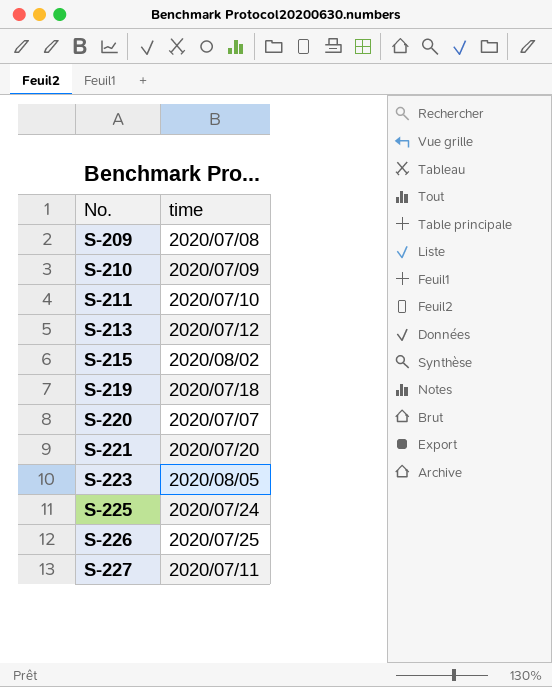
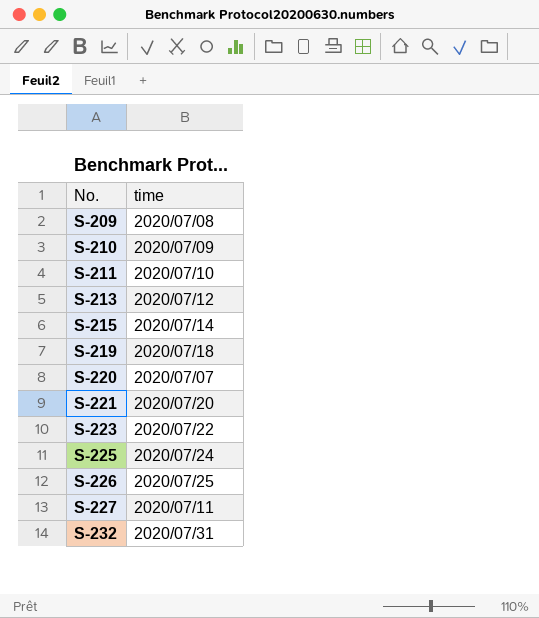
S-215 | time: 2020/08/02 -> 2020/07/14
S-223 | time: 2020/08/05 -> 2020/07/22
row S-232: none -> 2020/07/31

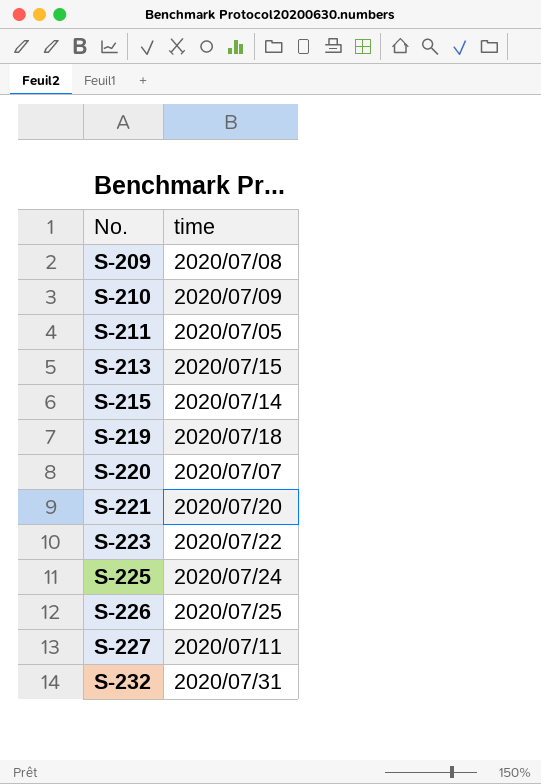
S-211 | time: 2020/07/10 -> 2020/07/05
S-213 | time: 2020/07/12 -> 2020/07/15

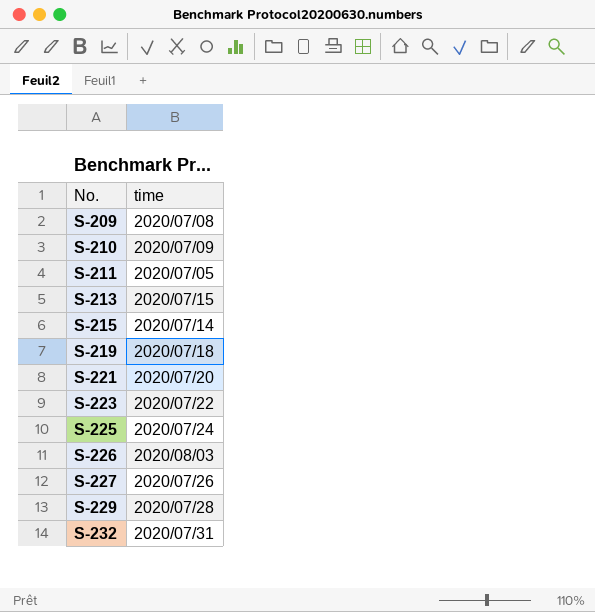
row S-220: 2020/07/07 -> none
S-226 | time: 2020/07/25 -> 2020/08/03
S-227 | time: 2020/07/11 -> 2020/07/26
row S-229: none -> 2020/07/28

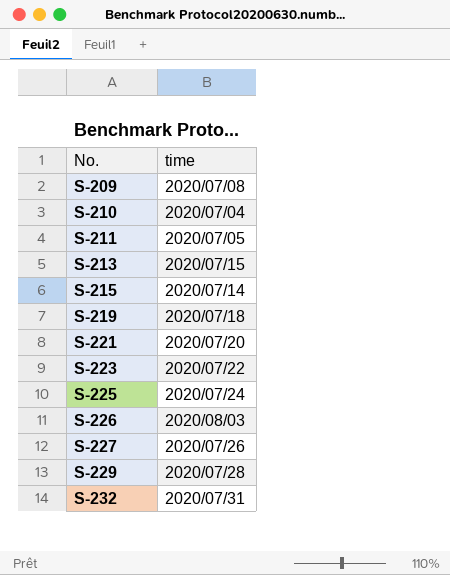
S-210 | time: 2020/07/09 -> 2020/07/04

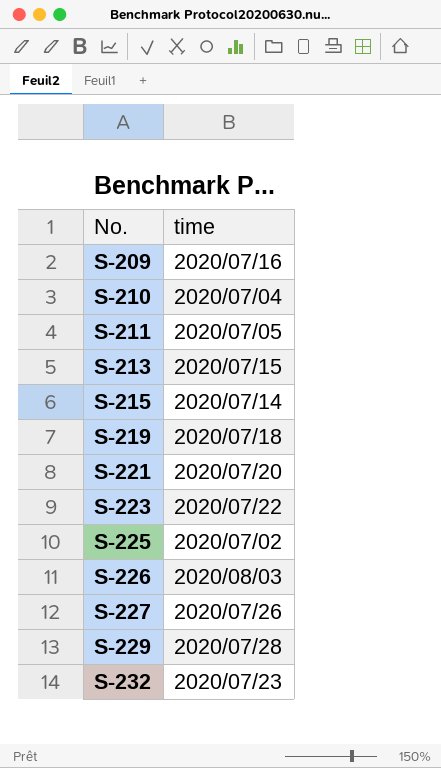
S-209 | time: 2020/07/08 -> 2020/07/16
S-225 | time: 2020/07/24 -> 2020/07/02
S-232 | time: 2020/07/31 -> 2020/07/23

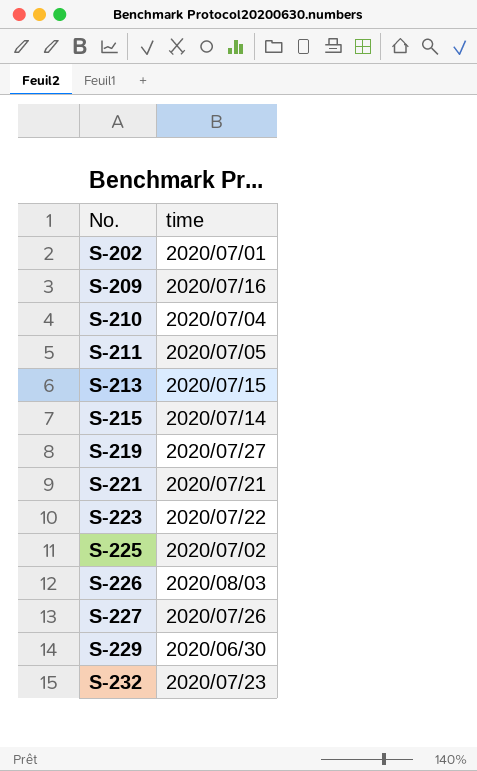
row S-202: none -> 2020/07/01
S-219 | time: 2020/07/18 -> 2020/07/27
S-221 | time: 2020/07/20 -> 2020/07/21
S-229 | time: 2020/07/28 -> 2020/06/30

